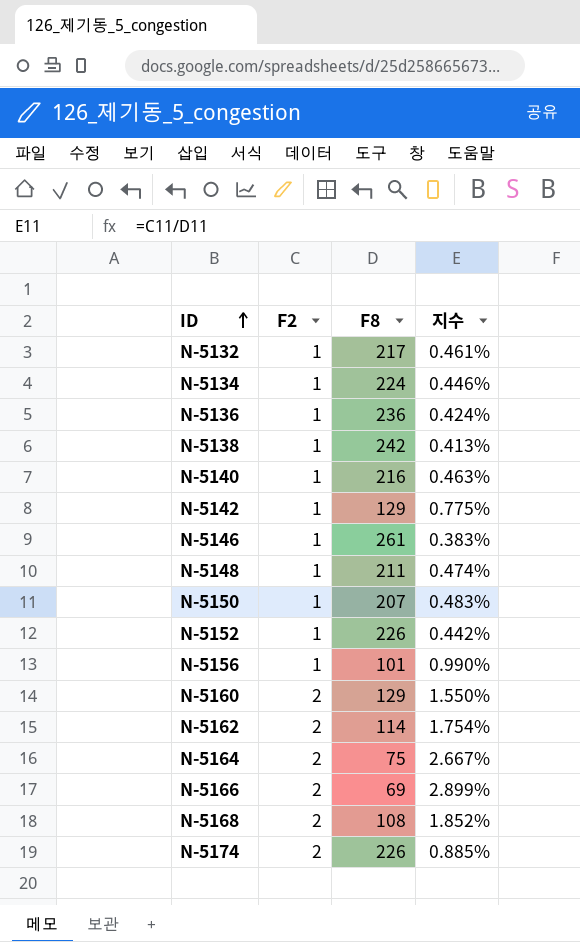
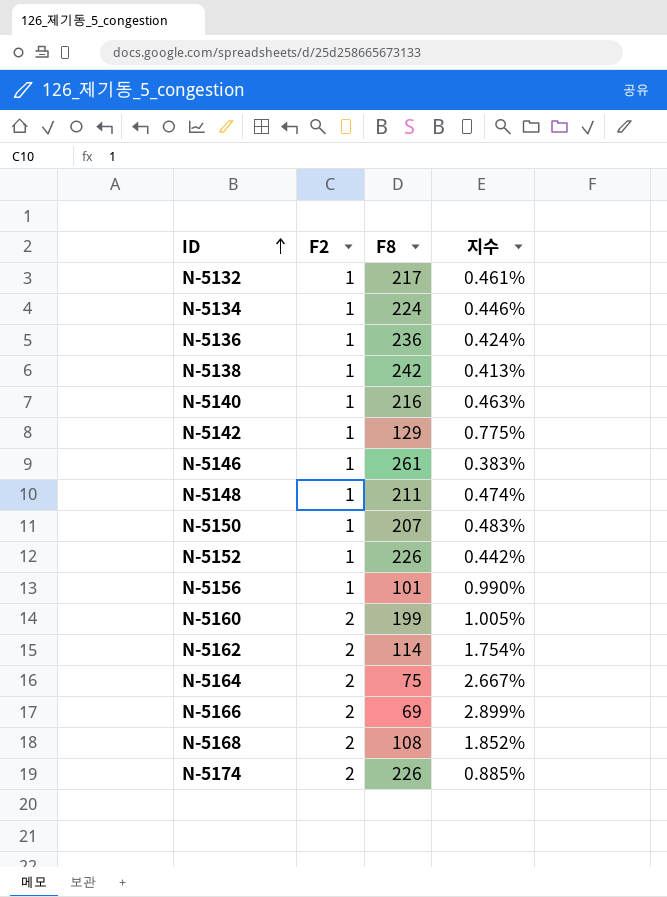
N-5160 | F8: 129 -> 199
N-5160 | 지수: 1.550% -> 1.005%

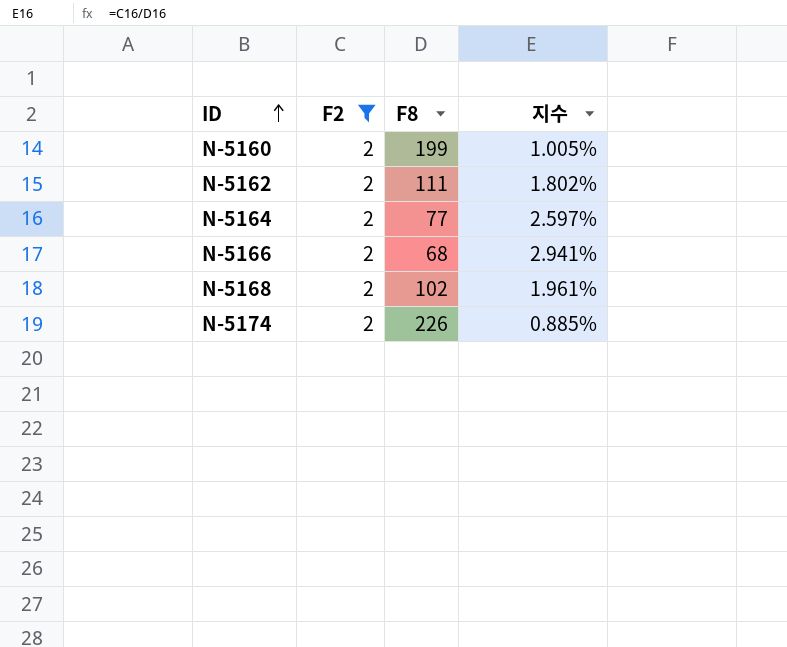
filter: none -> F2 = 2
N-5162 | F8: 114 -> 111
N-5162 | 지수: 1.754% -> 1.802%
N-5164 | F8: 75 -> 77
N-5164 | 지수: 2.667% -> 2.597%
N-5166 | F8: 69 -> 68
N-5166 | 지수: 2.899% -> 2.941%
N-5168 | F8: 108 -> 102
N-5168 | 지수: 1.852% -> 1.961%

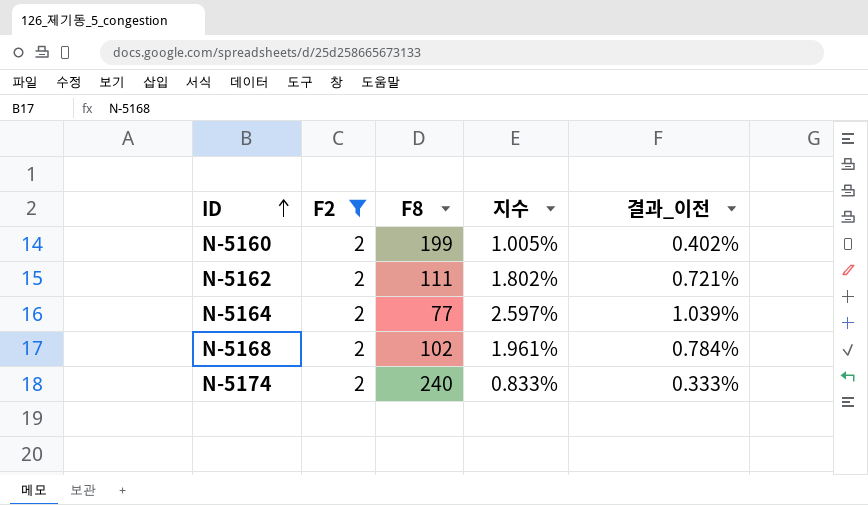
column 결과_이전 | formula: none -> [지수] * 0.4
row N-5166: 2 | 68 | 2.941% -> none
N-5174 | F8: 226 -> 240
N-5174 | 지수: 0.885% -> 0.833%

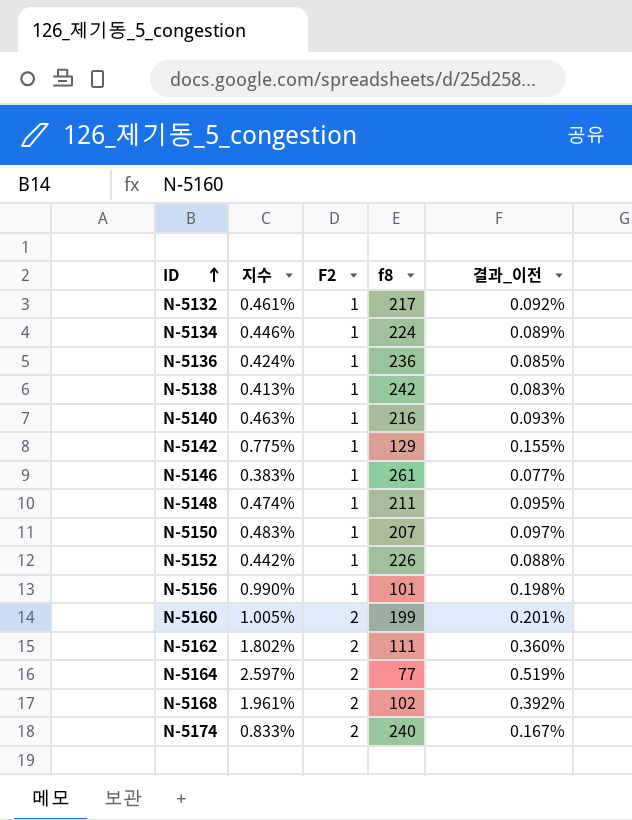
filter: F2 = 2 -> none
column 지수 | position: 4 -> 2
column name: F8 -> f8
column 결과_이전 | formula: [지수] * 0.4 -> [지수] * 0.2

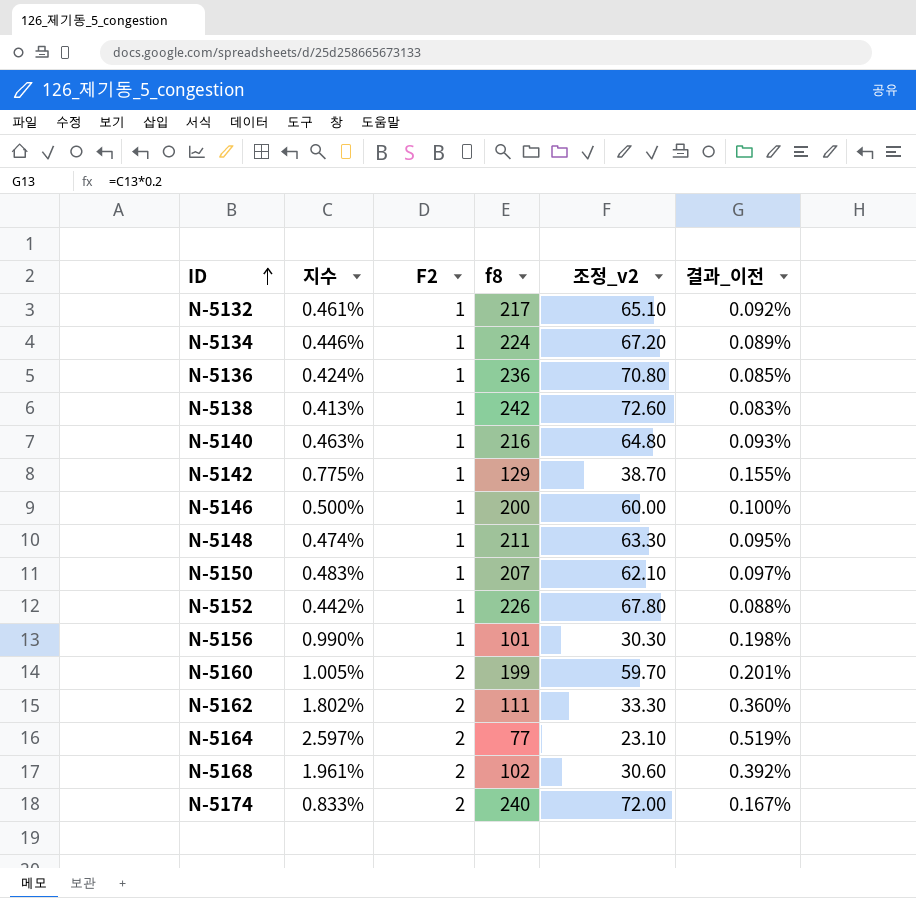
column 조정_v2 | formula: none -> [f8] * 0.3
N-5146 | 지수: 0.383% -> 0.500%
N-5146 | f8: 261 -> 200
N-5146 | 결과_이전: 0.077% -> 0.100%

